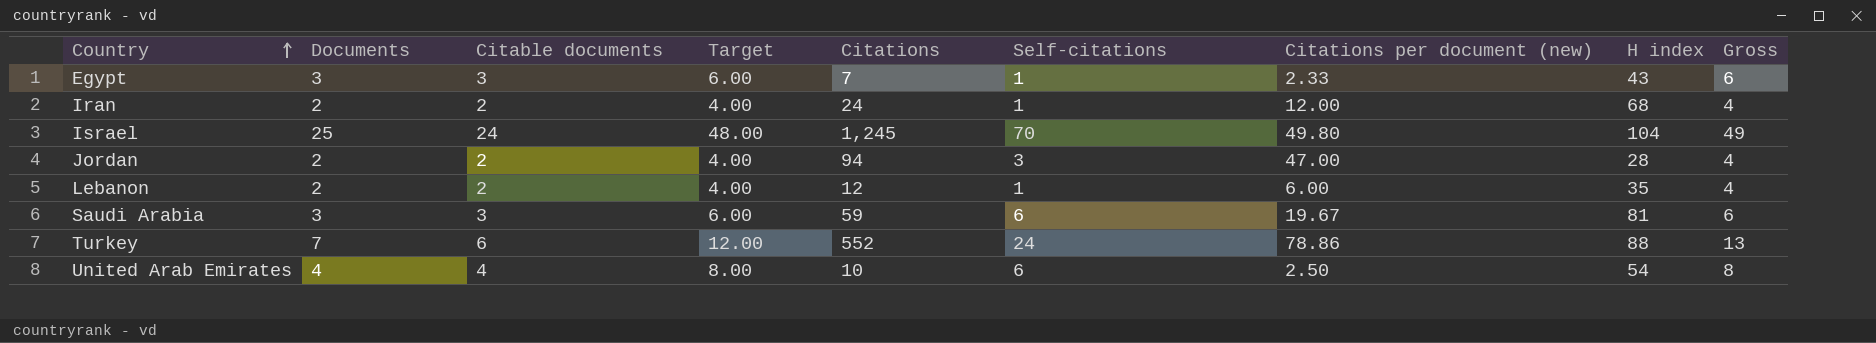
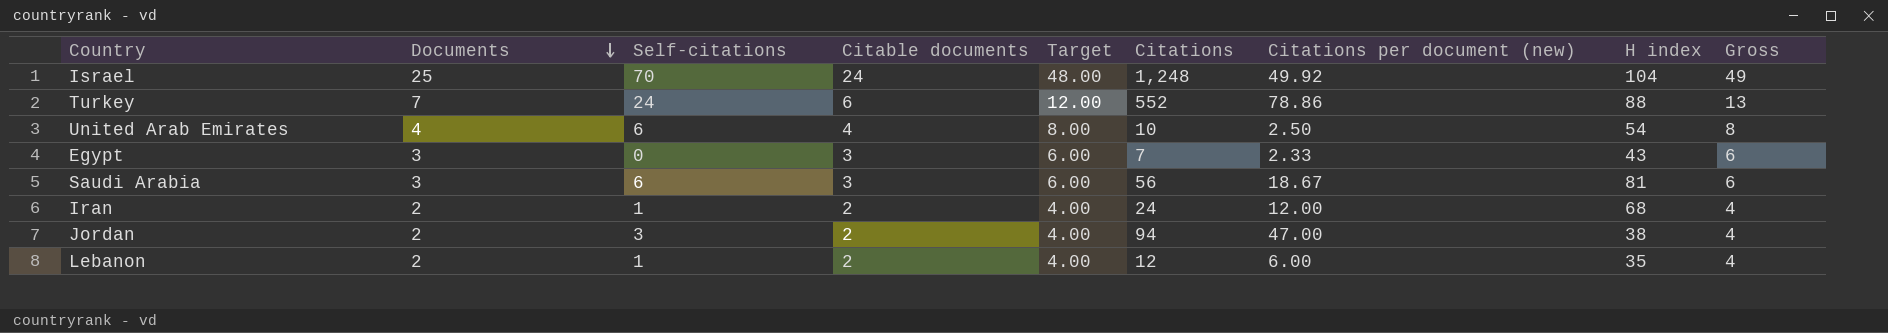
row order: Country ascending -> Documents descending
column Self-citations | position: 6 -> 3
Israel | Citations: 1,245 -> 1,248
Israel | Citations per document (new): 49.80 -> 49.92
Egypt | Self-citations: 1 -> 0
Saudi Arabia | Citations: 59 -> 56
Saudi Arabia | Citations per document (new): 19.67 -> 18.67
Jordan | H index: 28 -> 38

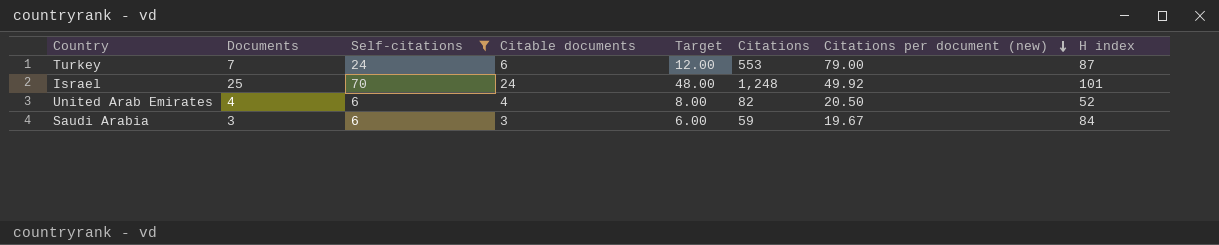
filter: none -> Self-citations >= 6
row order: Documents descending -> Citations per document (new) descending
column Gross | formula: [Documents] + [Citable documents] -> none
Turkey | Citations: 552 -> 553
Turkey | Citations per document (new): 78.86 -> 79.00
Turkey | H index: 88 -> 87
Israel | H index: 104 -> 101
United Arab Emirates | Citations: 10 -> 82
United Arab Emirates | Citations per document (new): 2.50 -> 20.50
United Arab Emirates | H index: 54 -> 52
Saudi Arabia | Citations: 56 -> 59
Saudi Arabia | Citations per document (new): 18.67 -> 19.67
Saudi Arabia | H index: 81 -> 84

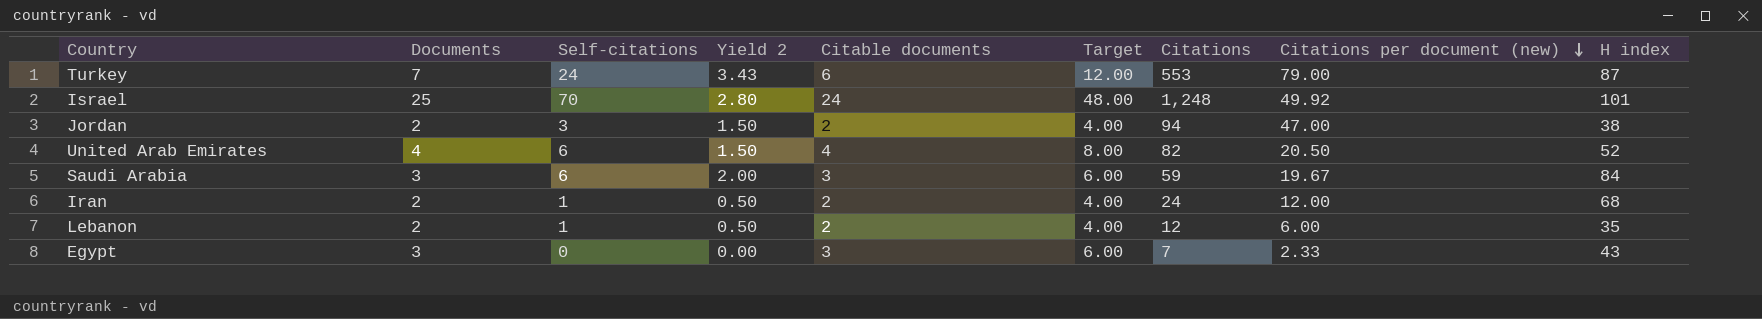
filter: Self-citations >= 6 -> none
column Yield 2 | formula: none -> [Self-citations] / [Documents]

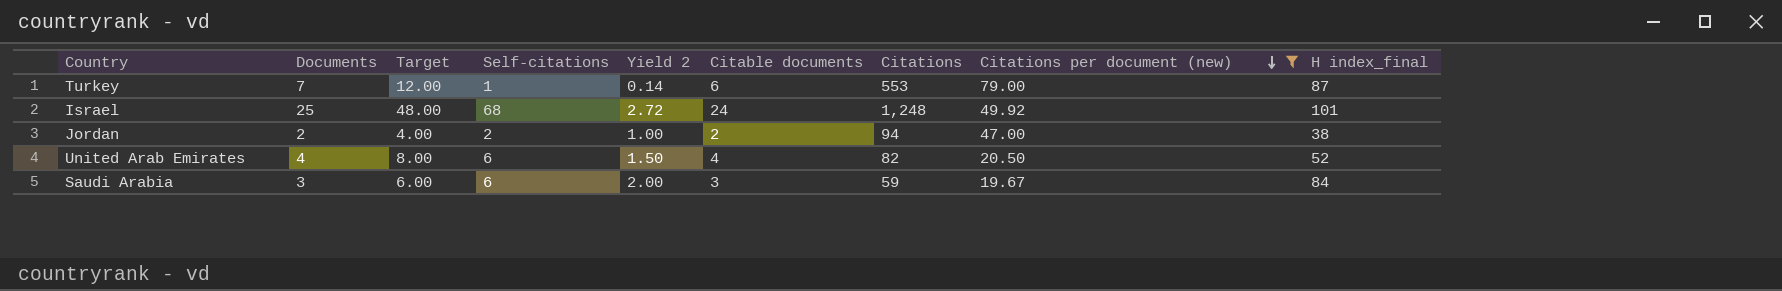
filter: none -> Citations per document (new) >= 19.67
column Target | position: 6 -> 3
column name: H index -> H index_final
Turkey | Self-citations: 24 -> 1
Turkey | Yield 2: 3.43 -> 0.14
Israel | Self-citations: 70 -> 68
Israel | Yield 2: 2.80 -> 2.72
Jordan | Self-citations: 3 -> 2
Jordan | Yield 2: 1.50 -> 1.00

